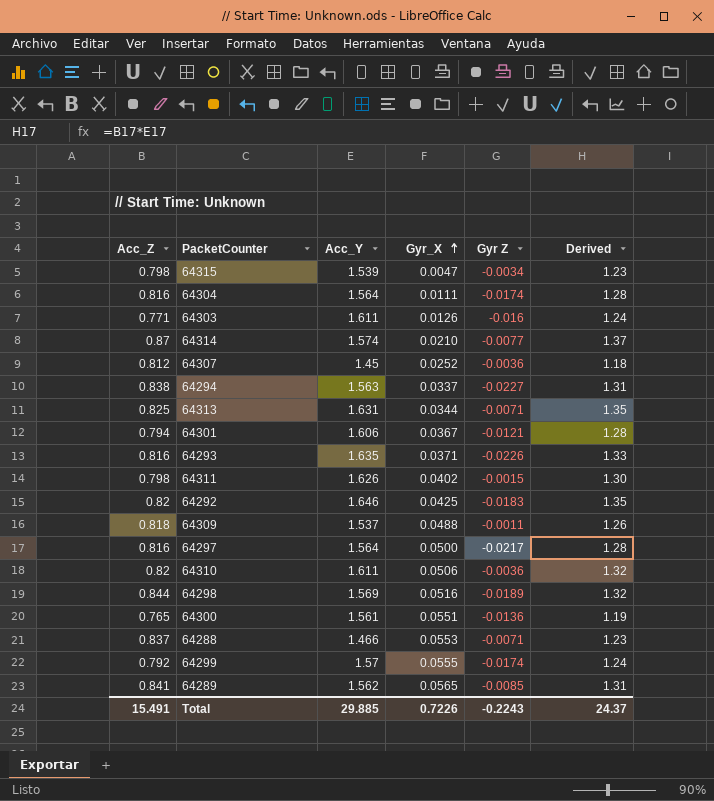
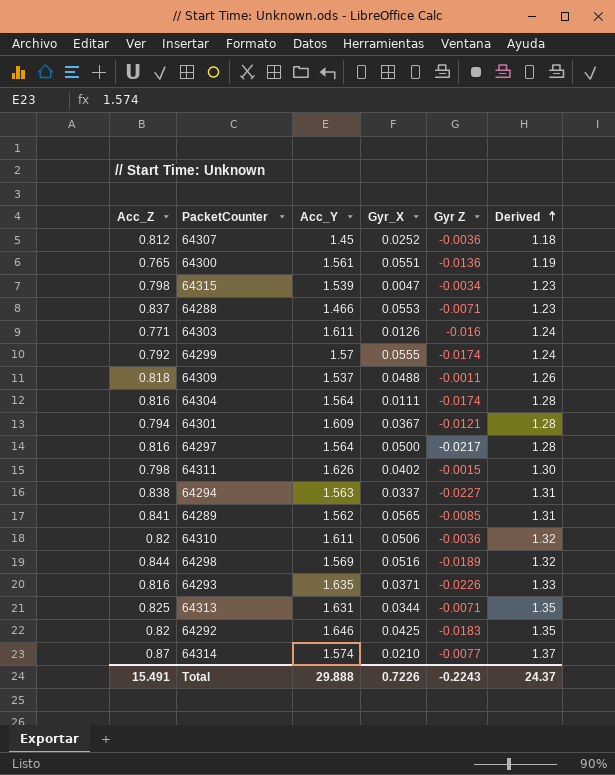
row order: Gyr_X ascending -> Derived ascending
64301 | Acc_Y: 1.606 -> 1.609
Total | Acc_Y: 29.885 -> 29.888

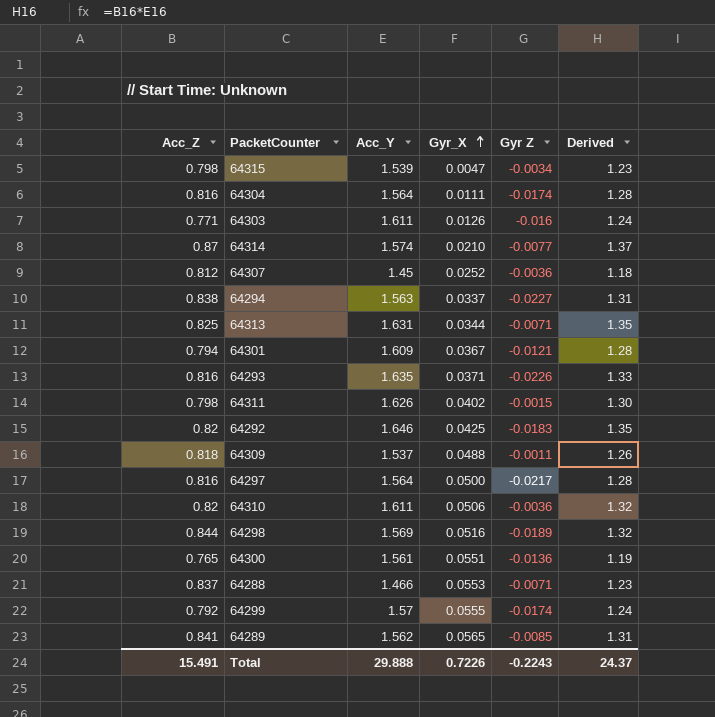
row order: Derived ascending -> Gyr_X ascending

